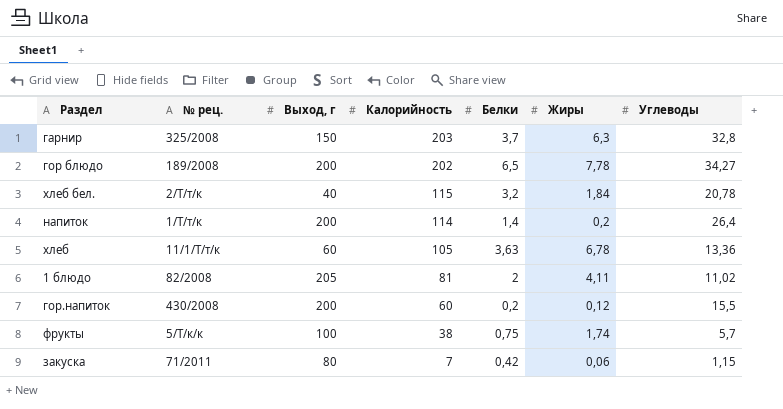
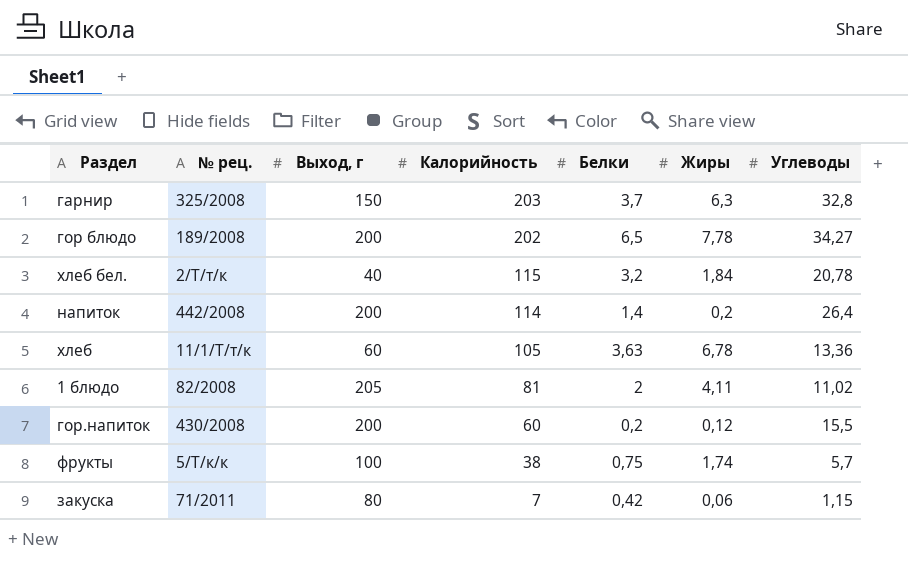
напиток | № рец.: 1/Т/т/к -> 442/2008

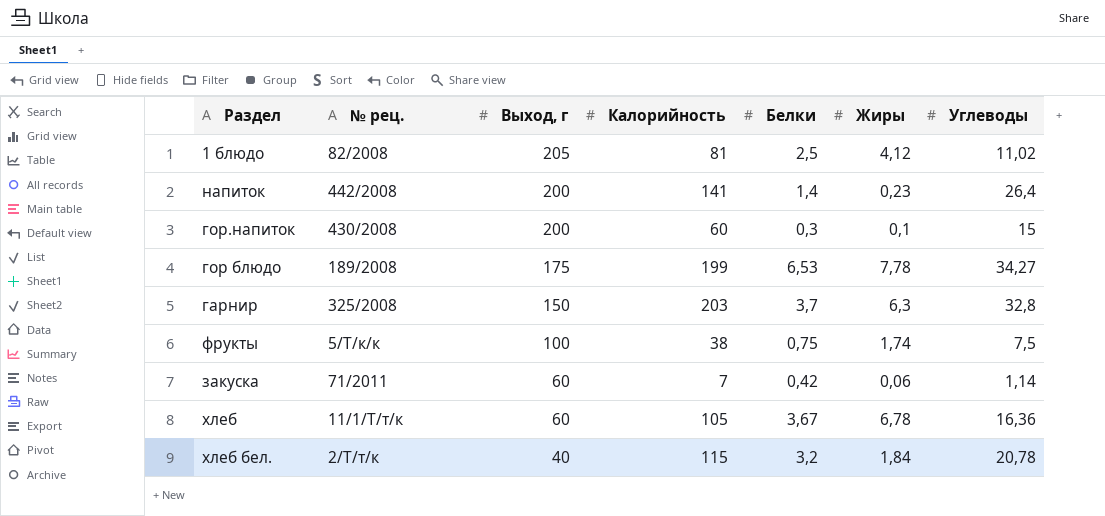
row order: Калорийность descending -> Выход, г descending
1 блюдо | Белки: 2 -> 2,5
1 блюдо | Жиры: 4,11 -> 4,12
напиток | Калорийность: 114 -> 141
напиток | Жиры: 0,2 -> 0,23
гор.напиток | Белки: 0,2 -> 0,3
гор.напиток | Жиры: 0,12 -> 0,1
гор.напиток | Углеводы: 15,5 -> 15
гор блюдо | Выход, г: 200 -> 175
гор блюдо | Калорийность: 202 -> 199
гор блюдо | Белки: 6,5 -> 6,53
фрукты | Углеводы: 5,7 -> 7,5
закуска | Выход, г: 80 -> 60
закуска | Углеводы: 1,15 -> 1,14
хлеб | Белки: 3,63 -> 3,67
хлеб | Углеводы: 13,36 -> 16,36

